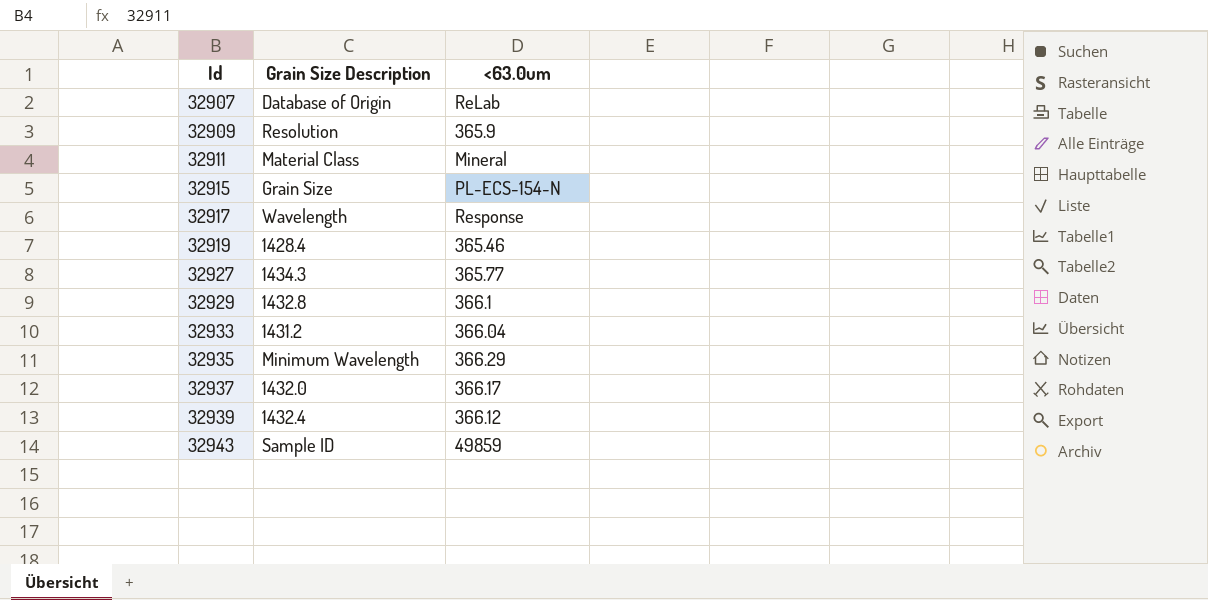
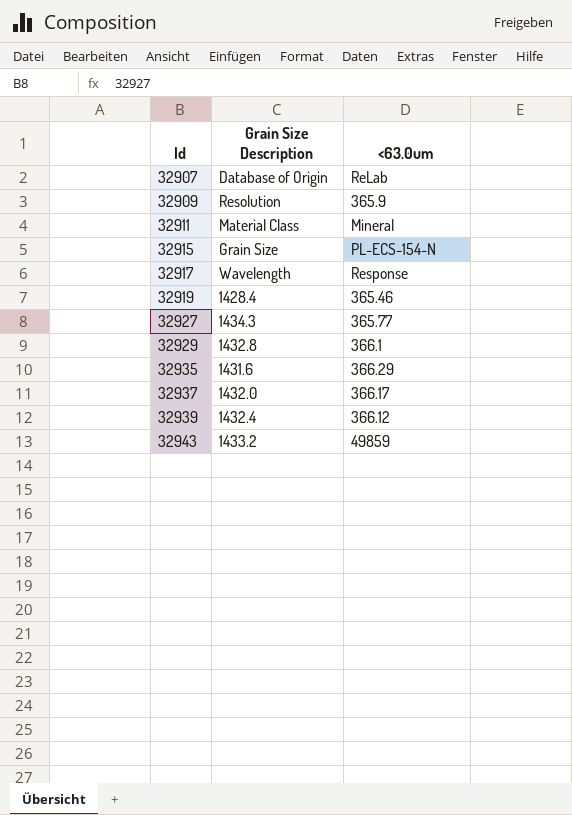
row 32933: 1431.2 | 366.04 -> none
32935 | Grain Size Description: Minimum Wavelength -> 1431.6
32943 | Grain Size Description: Sample ID -> 1433.2

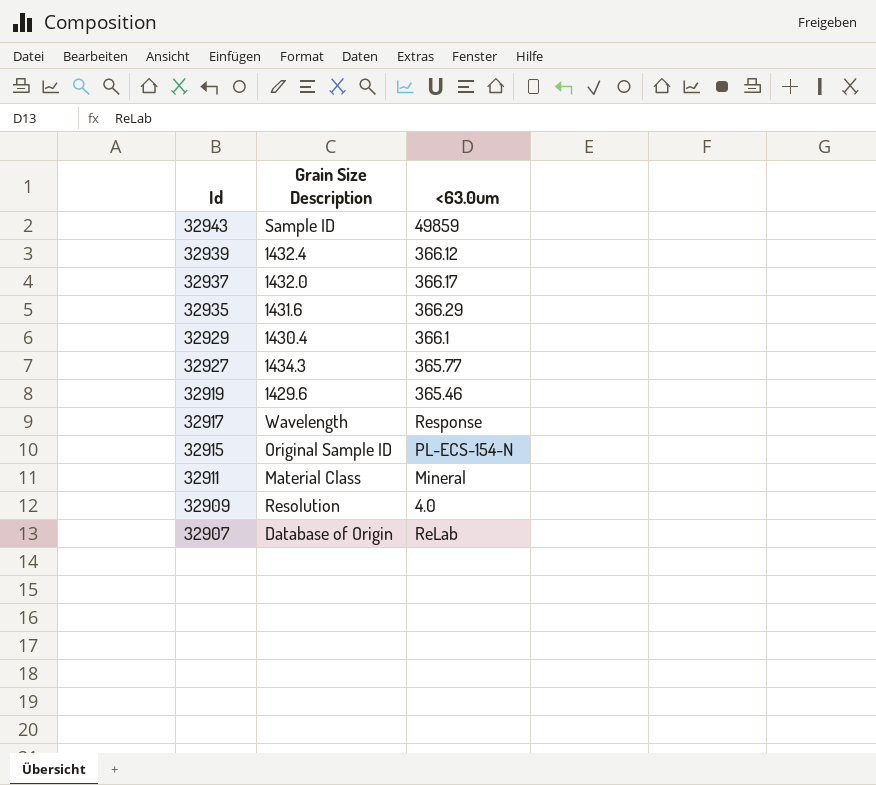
row order: Id ascending -> Id descending
32943 | Grain Size Description: 1433.2 -> Sample ID
32929 | Grain Size Description: 1432.8 -> 1430.4
32919 | Grain Size Description: 1428.4 -> 1429.6
32915 | Grain Size Description: Grain Size -> Original Sample ID
32909 | <63.0um: 365.9 -> 4.0

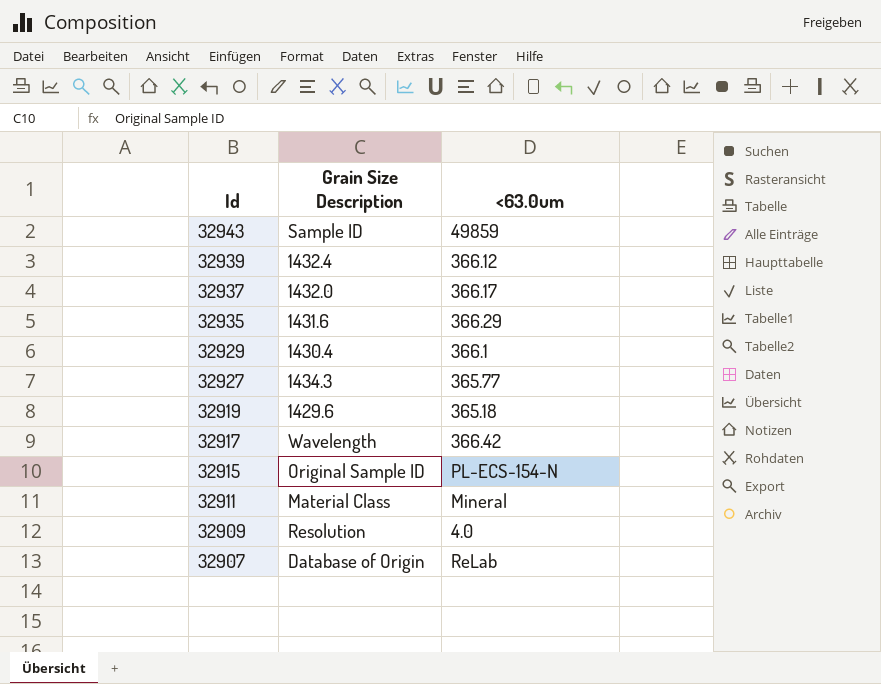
32919 | <63.0um: 365.46 -> 365.18
32917 | <63.0um: Response -> 366.42

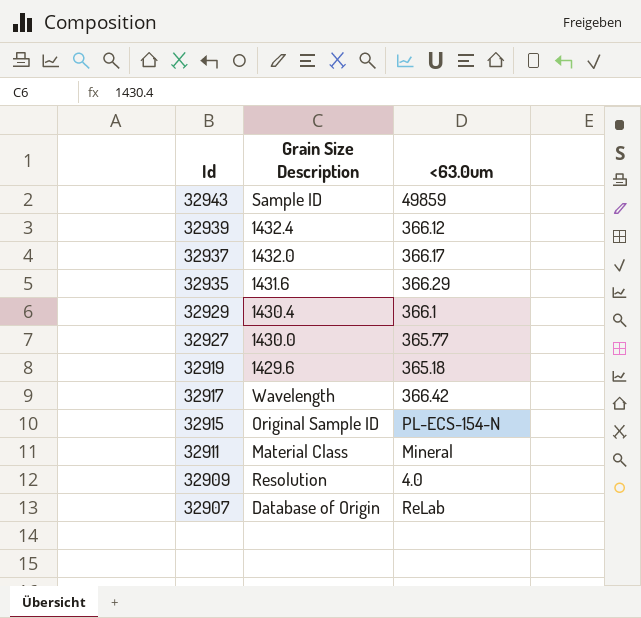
32927 | Grain Size Description: 1434.3 -> 1430.0

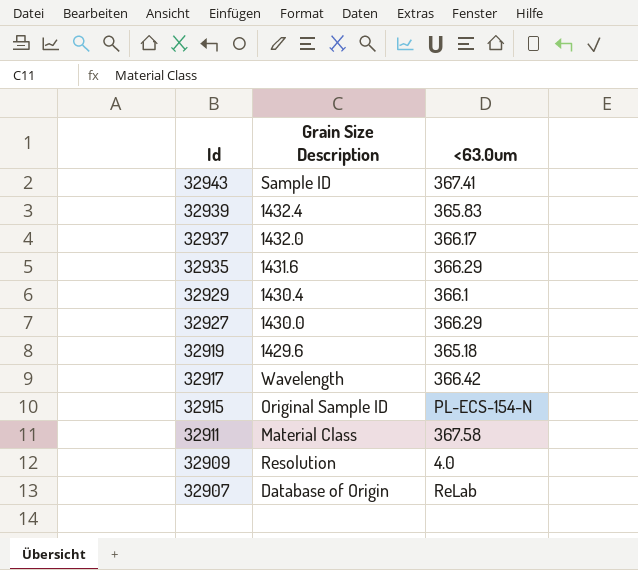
32943 | <63.0um: 49859 -> 367.41
32939 | <63.0um: 366.12 -> 365.83
32927 | <63.0um: 365.77 -> 366.29
32911 | <63.0um: Mineral -> 367.58

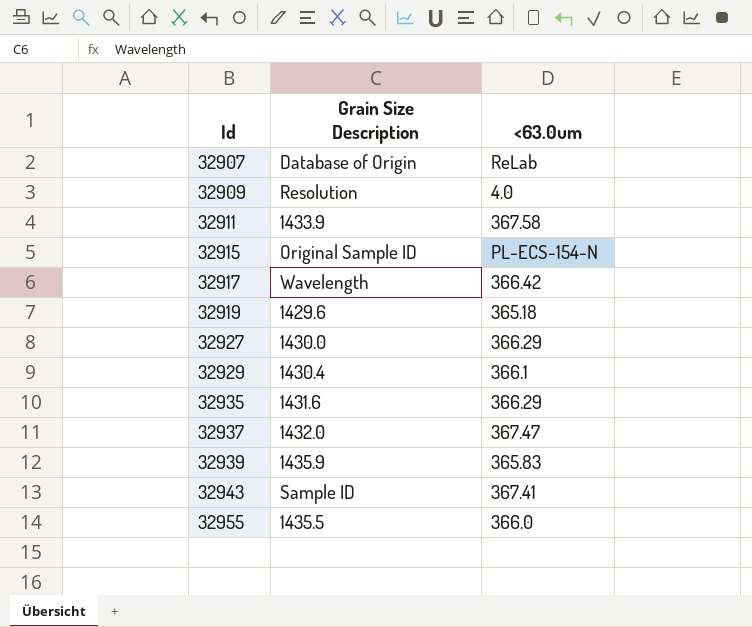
row order: Id descending -> Id ascending
32911 | Grain Size Description: Material Class -> 1433.9
32937 | <63.0um: 366.17 -> 367.47
32939 | Grain Size Description: 1432.4 -> 1435.9
row 32955: none -> 1435.5 | 366.0

